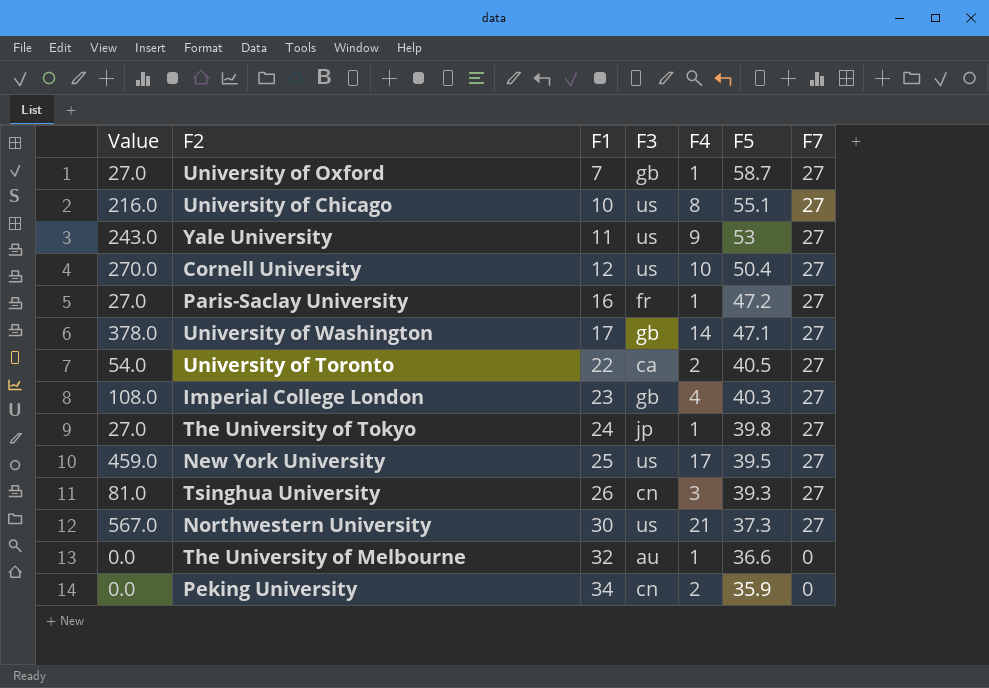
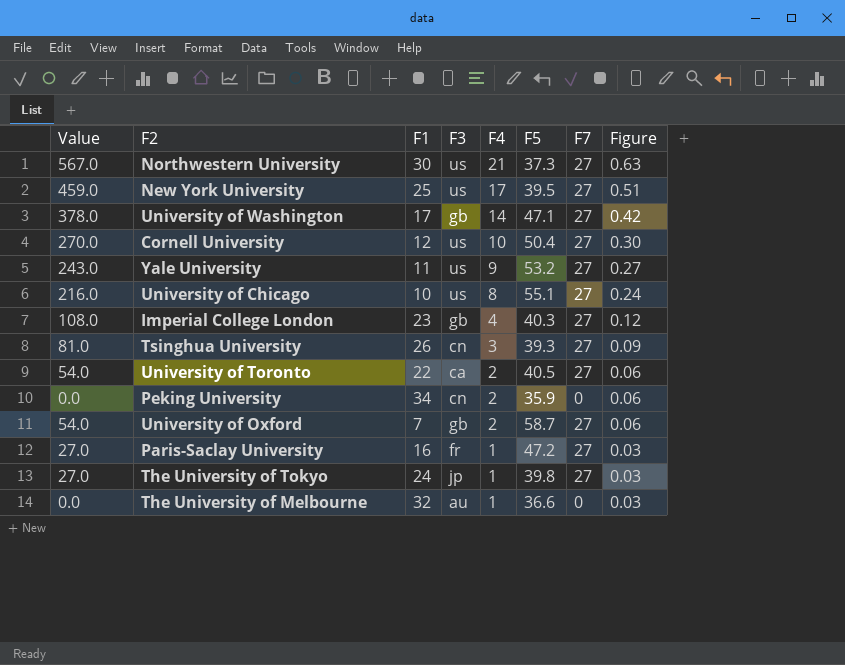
row order: F1 ascending -> F4 descending
column Figure | formula: none -> [F4] * 0.03
Yale University | F5: 53 -> 53.2
University of Oxford | Value: 27.0 -> 54.0
University of Oxford | F4: 1 -> 2

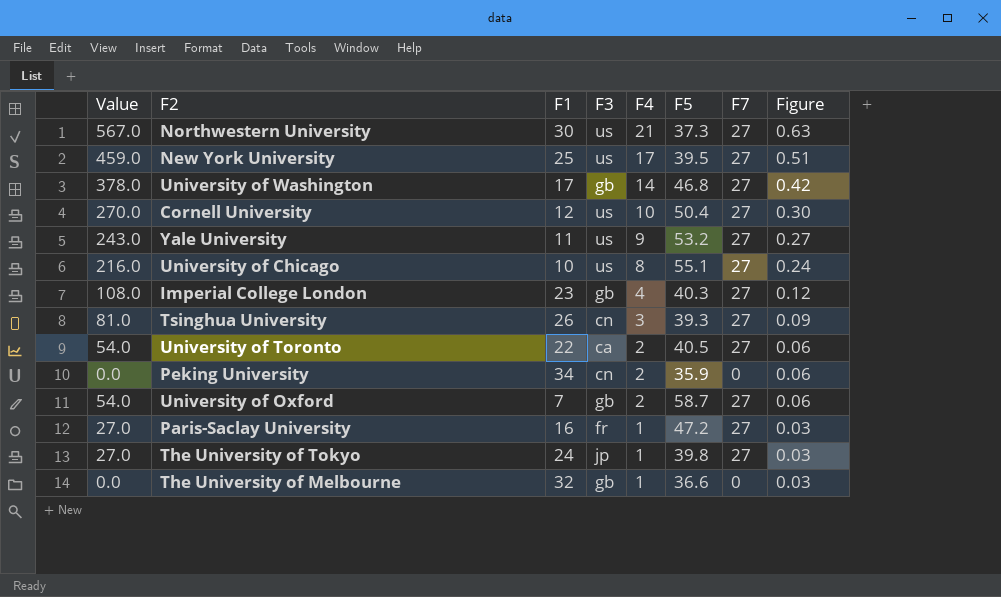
University of Washington | F5: 47.1 -> 46.8
The University of Melbourne | F3: au -> gb

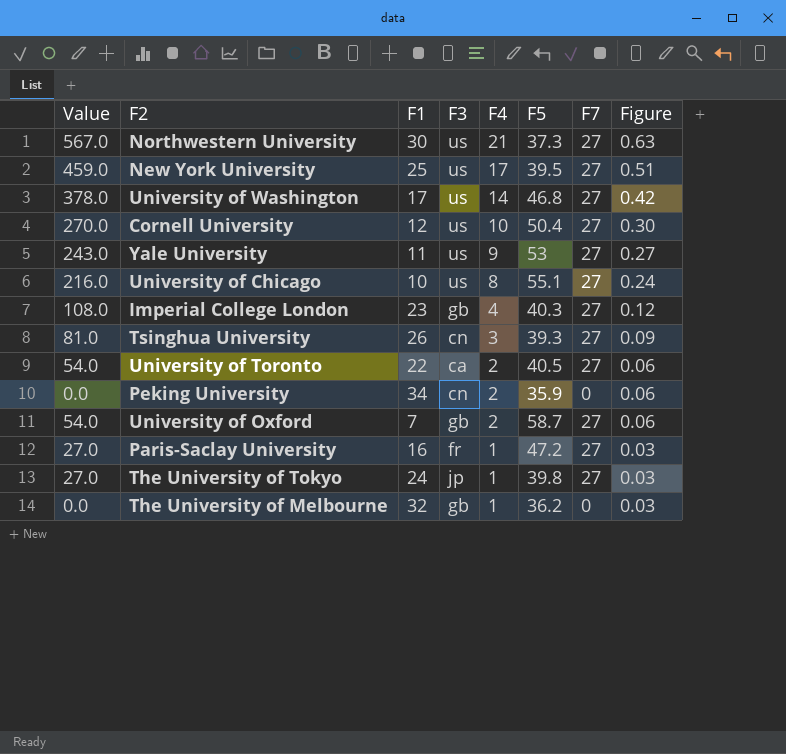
University of Washington | F3: gb -> us
Yale University | F5: 53.2 -> 53
The University of Melbourne | F5: 36.6 -> 36.2

